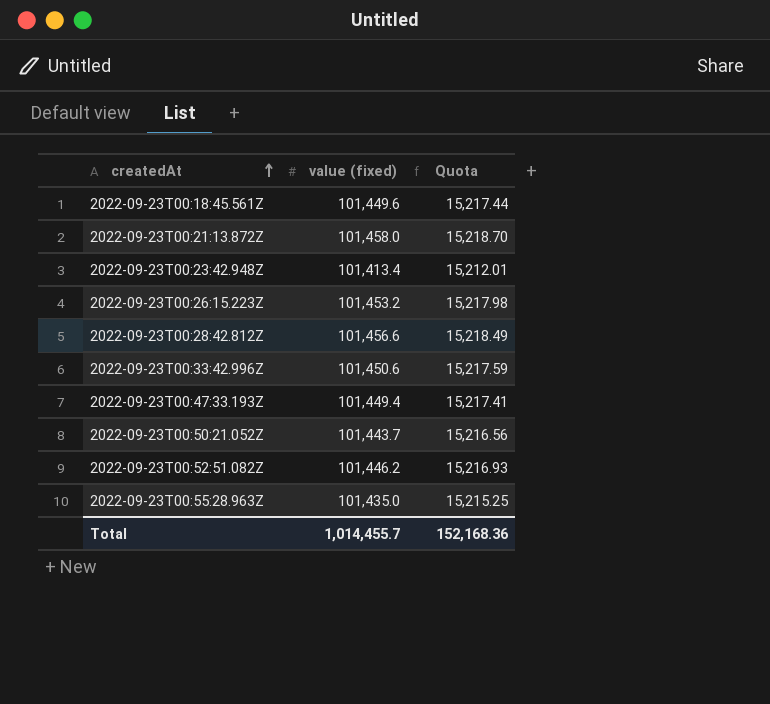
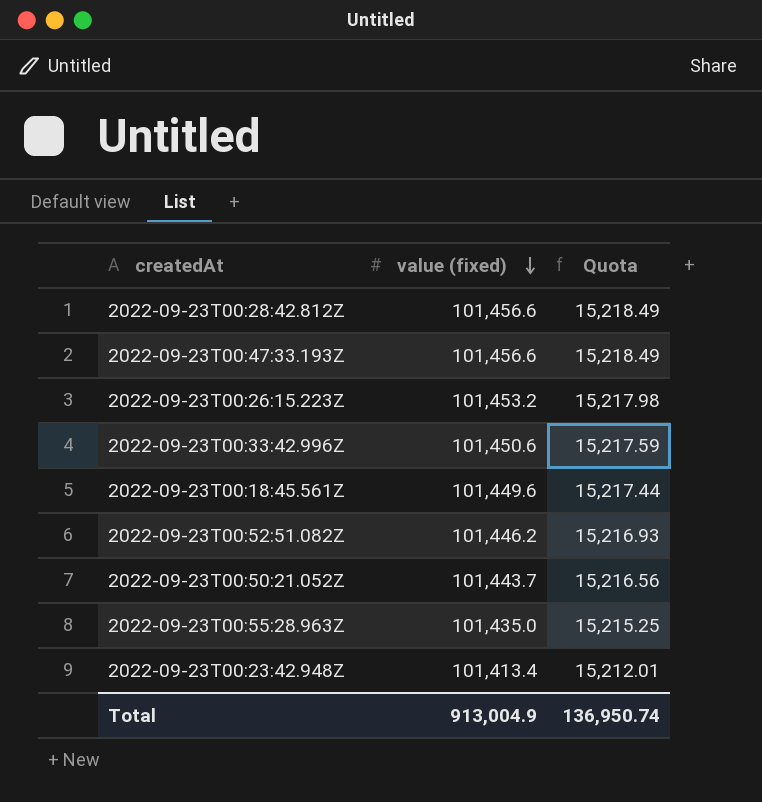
row order: createdAt ascending -> value (fixed) descending
row 2022-09-23T00:21:13.872Z: 101,458.0 | 15,218.70 -> none
2022-09-23T00:47:33.193Z | value (fixed): 101,449.4 -> 101,456.6
2022-09-23T00:47:33.193Z | Quota: 15,217.41 -> 15,218.49
Total | value (fixed): 1,014,455.7 -> 913,004.9
Total | Quota: 152,168.36 -> 136,950.74

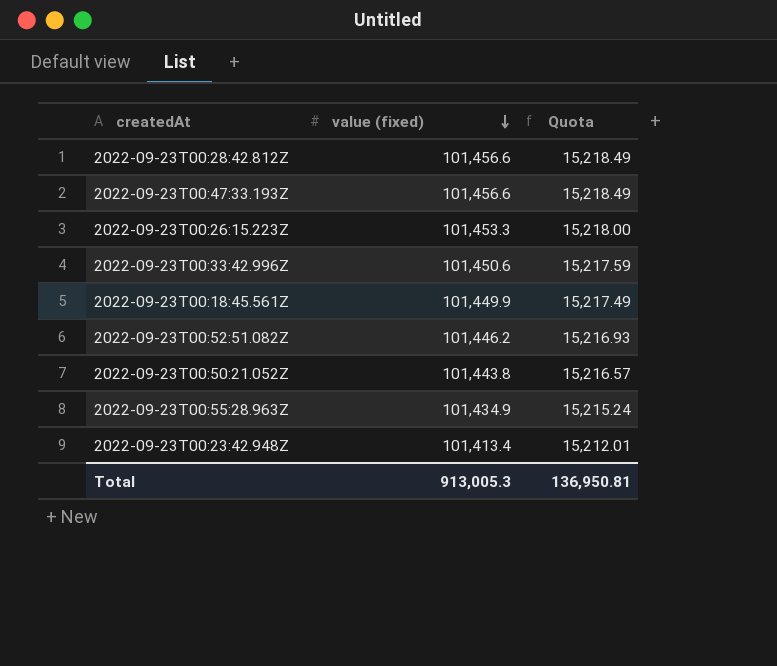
2022-09-23T00:26:15.223Z | value (fixed): 101,453.2 -> 101,453.3
2022-09-23T00:26:15.223Z | Quota: 15,217.98 -> 15,218.00
2022-09-23T00:18:45.561Z | value (fixed): 101,449.6 -> 101,449.9
2022-09-23T00:18:45.561Z | Quota: 15,217.44 -> 15,217.49
2022-09-23T00:50:21.052Z | value (fixed): 101,443.7 -> 101,443.8
2022-09-23T00:50:21.052Z | Quota: 15,216.56 -> 15,216.57
2022-09-23T00:55:28.963Z | value (fixed): 101,435.0 -> 101,434.9
2022-09-23T00:55:28.963Z | Quota: 15,215.25 -> 15,215.24
Total | value (fixed): 913,004.9 -> 913,005.3
Total | Quota: 136,950.74 -> 136,950.81

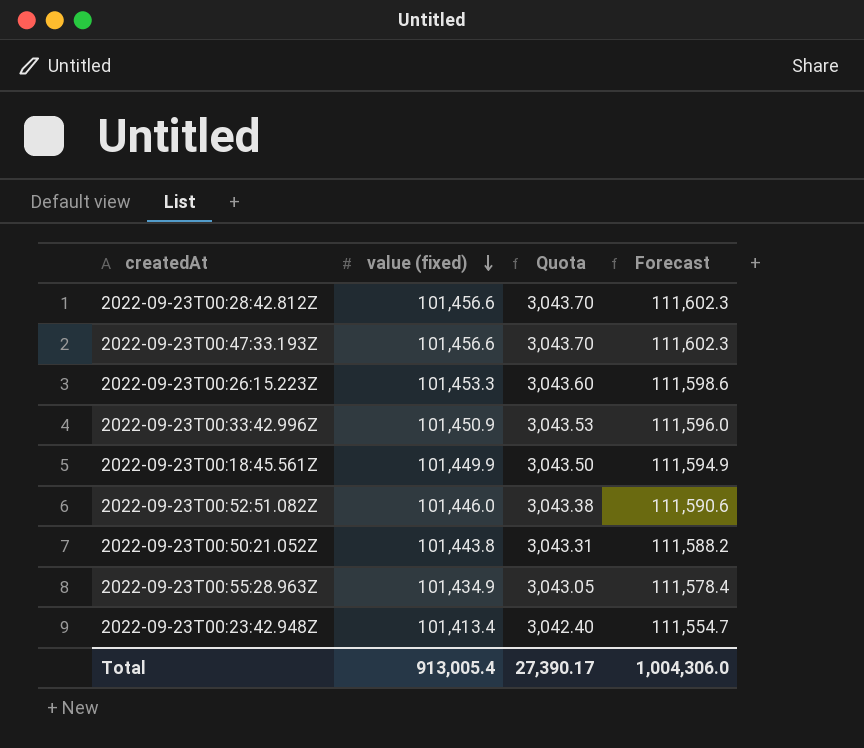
column Quota | formula: [value (fixed)] * 0.15 -> [value (fixed)] * 0.03
column Forecast | formula: none -> [value (fixed)] * 1.1
2022-09-23T00:33:42.996Z | value (fixed): 101,450.6 -> 101,450.9
2022-09-23T00:52:51.082Z | value (fixed): 101,446.2 -> 101,446.0
Total | value (fixed): 913,005.3 -> 913,005.4
Total | Quota: 136,950.81 -> 27,390.17

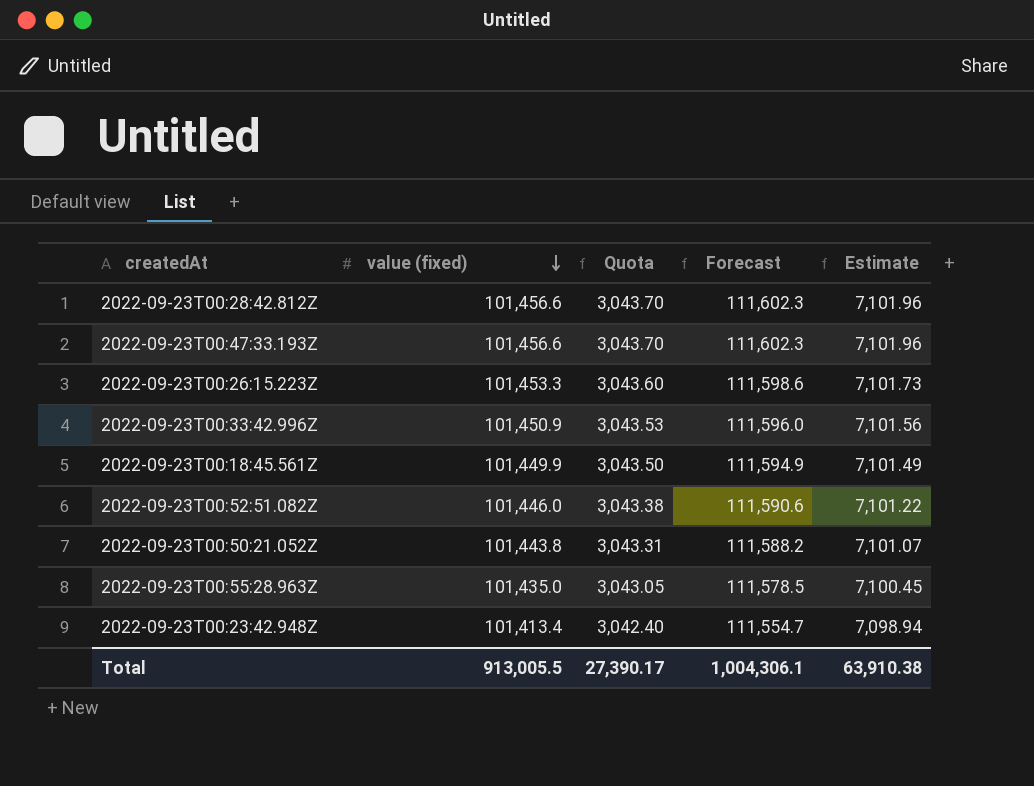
column Estimate | formula: none -> [value (fixed)] * 0.07
2022-09-23T00:55:28.963Z | value (fixed): 101,434.9 -> 101,435.0
2022-09-23T00:55:28.963Z | Forecast: 111,578.4 -> 111,578.5
Total | value (fixed): 913,005.4 -> 913,005.5
Total | Forecast: 1,004,306.0 -> 1,004,306.1

